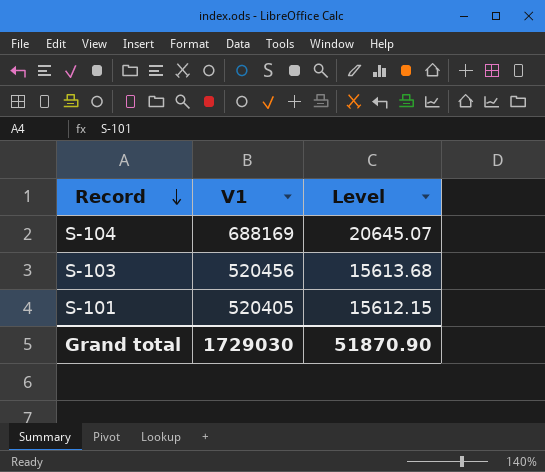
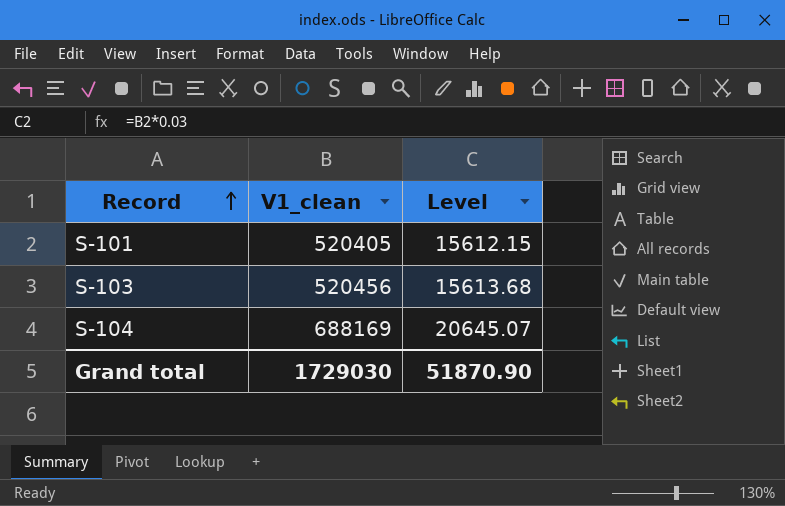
row order: Record descending -> Record ascending
column name: V1 -> V1_clean

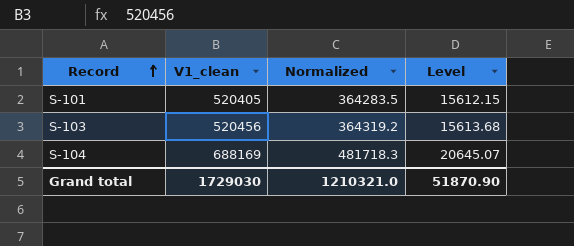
column Normalized | formula: none -> [V1_clean] * 0.7

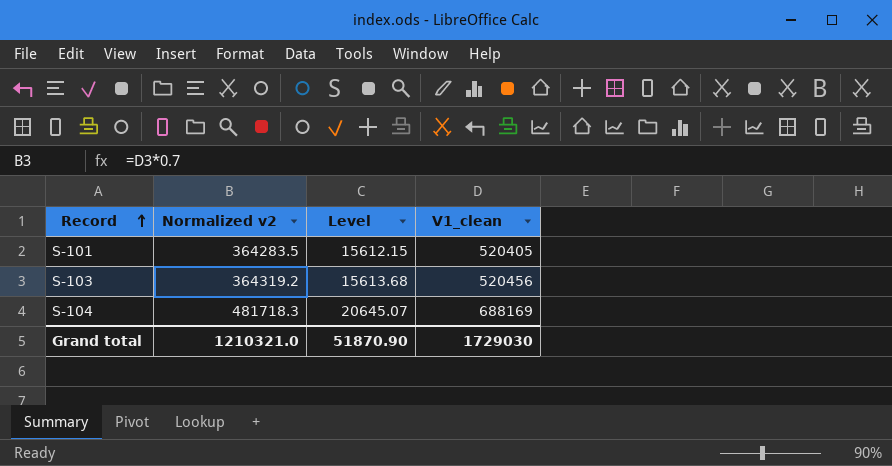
column name: Normalized -> Normalized v2
column V1_clean | position: 2 -> 4

